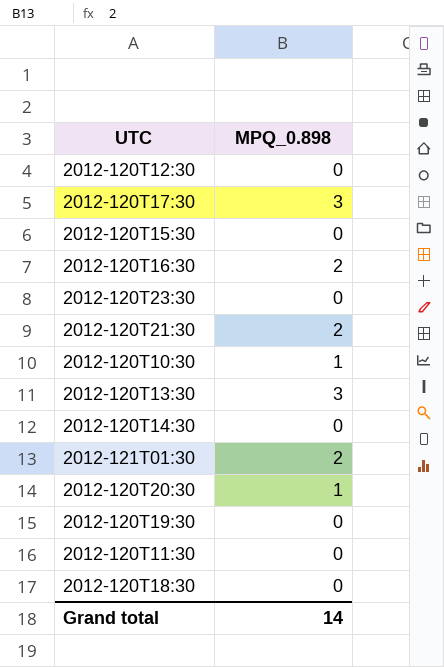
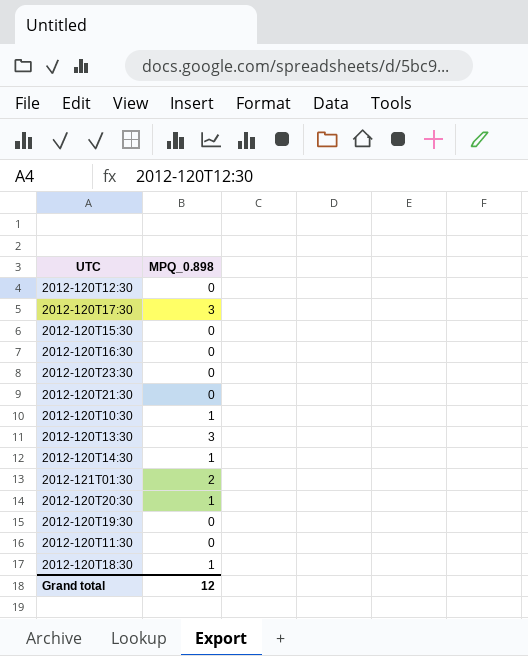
2012-120T16:30 | MPQ_0.898: 2 -> 0
2012-120T21:30 | MPQ_0.898: 2 -> 0
2012-120T14:30 | MPQ_0.898: 0 -> 1
2012-120T18:30 | MPQ_0.898: 0 -> 1
Grand total | MPQ_0.898: 14 -> 12

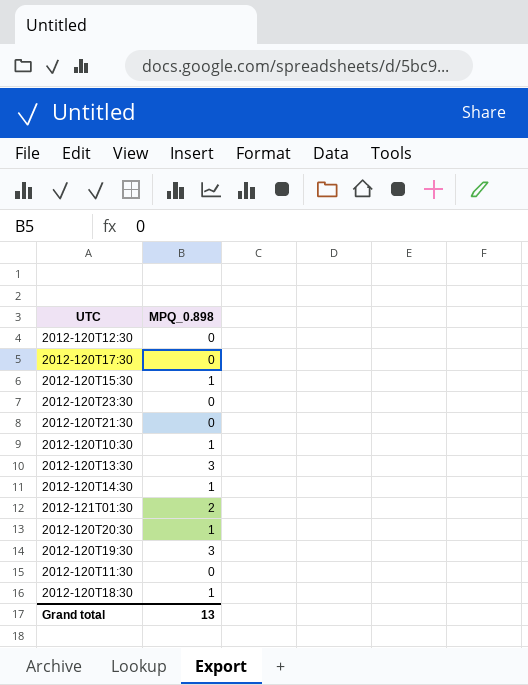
row 2012-120T16:30: 0 -> none
2012-120T17:30 | MPQ_0.898: 3 -> 0
2012-120T15:30 | MPQ_0.898: 0 -> 1
2012-120T19:30 | MPQ_0.898: 0 -> 3
Grand total | MPQ_0.898: 12 -> 13

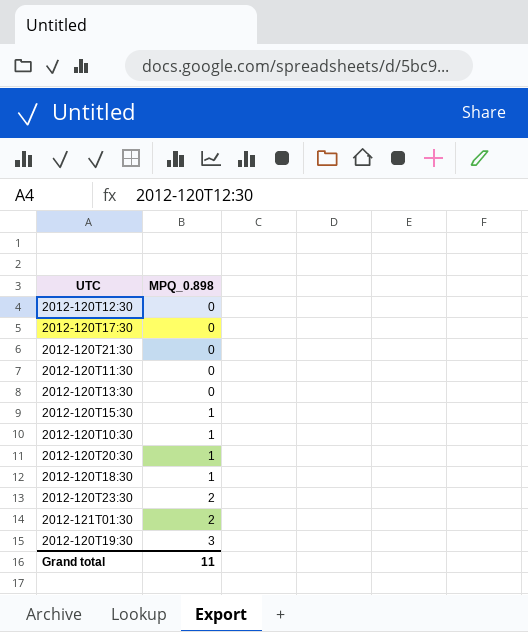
row order: none -> MPQ_0.898 ascending
row 2012-120T14:30: 1 -> none
2012-120T13:30 | MPQ_0.898: 3 -> 0
2012-120T23:30 | MPQ_0.898: 0 -> 2
Grand total | MPQ_0.898: 13 -> 11

